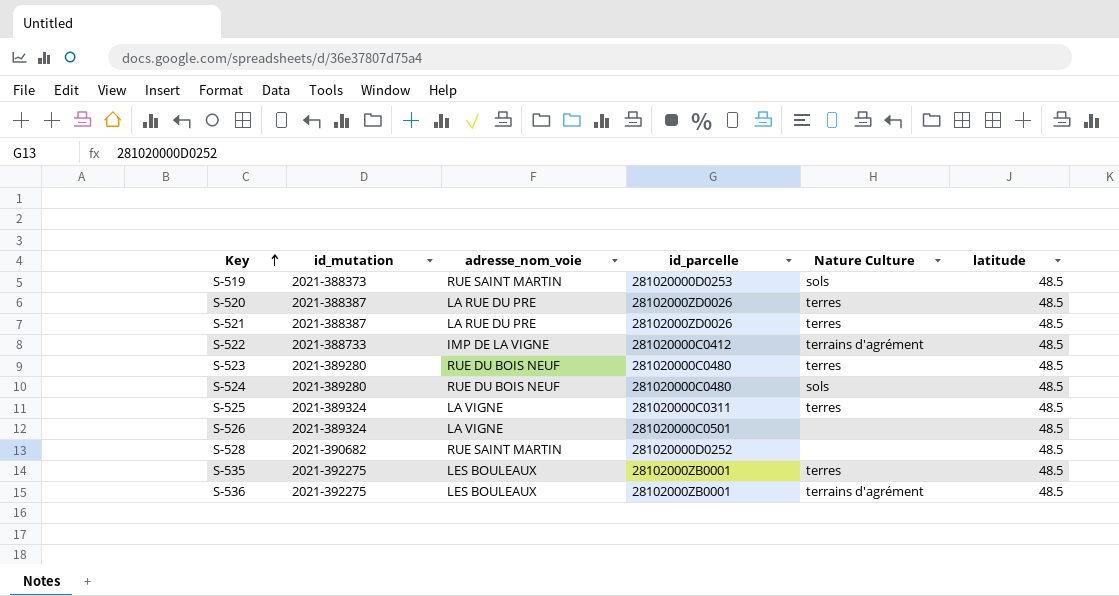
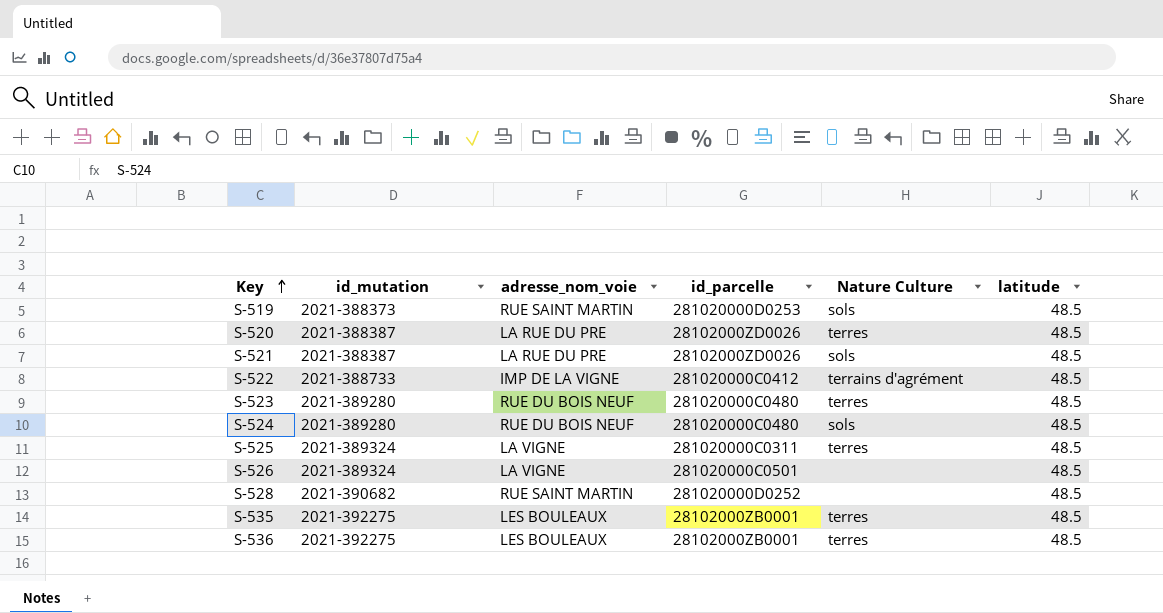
S-521 | Nature Culture: terres -> sols
S-536 | Nature Culture: terrains d'agrément -> terres

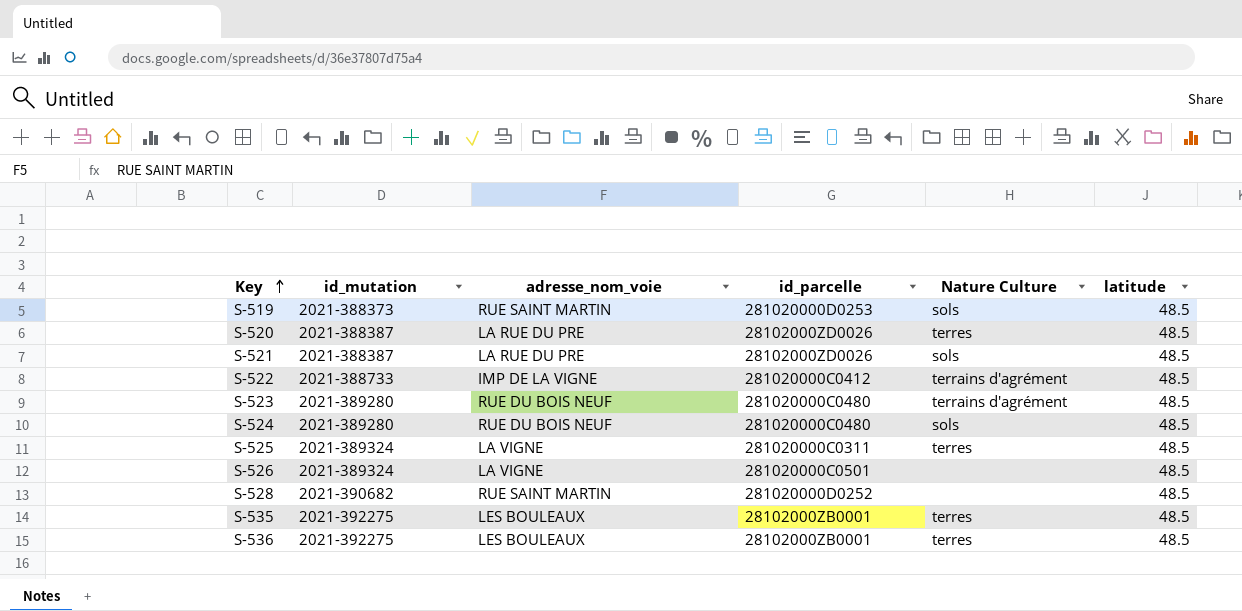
S-523 | Nature Culture: terres -> terrains d'agrément

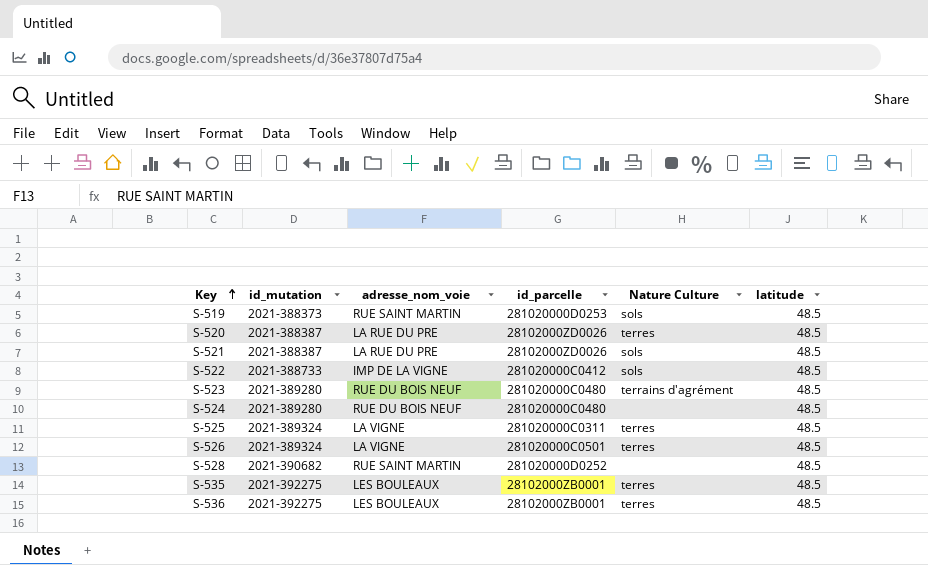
S-522 | Nature Culture: terrains d'agrément -> sols
S-524 | Nature Culture: sols -> none
S-526 | Nature Culture: none -> terres

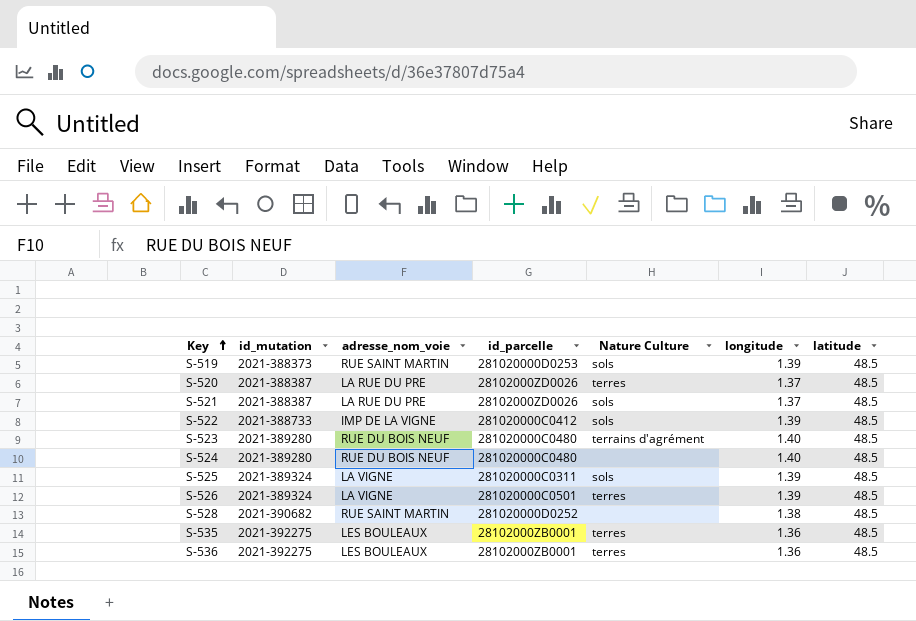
column longitude | position: none -> 6
S-525 | Nature Culture: terres -> sols

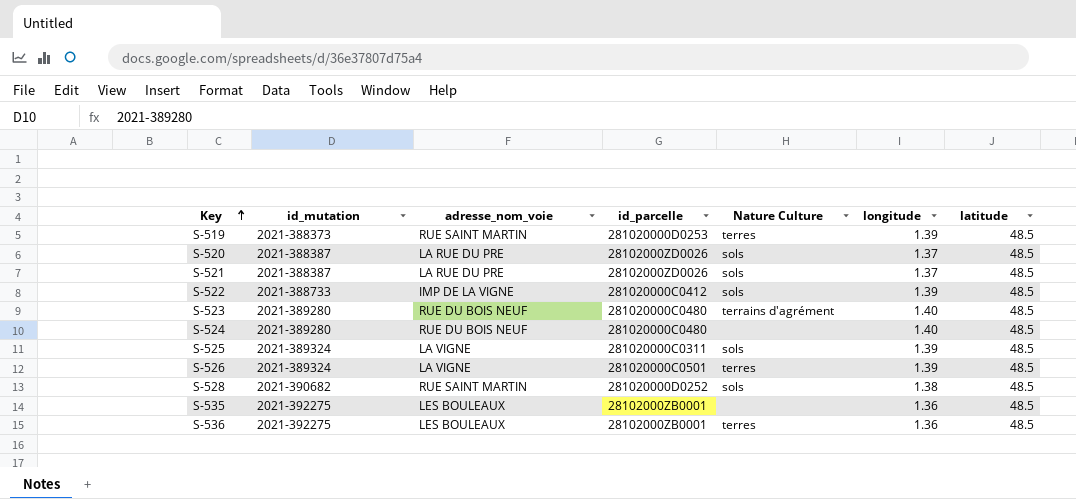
S-519 | Nature Culture: sols -> terres
S-520 | Nature Culture: terres -> sols
S-528 | Nature Culture: none -> sols
S-535 | Nature Culture: terres -> none

